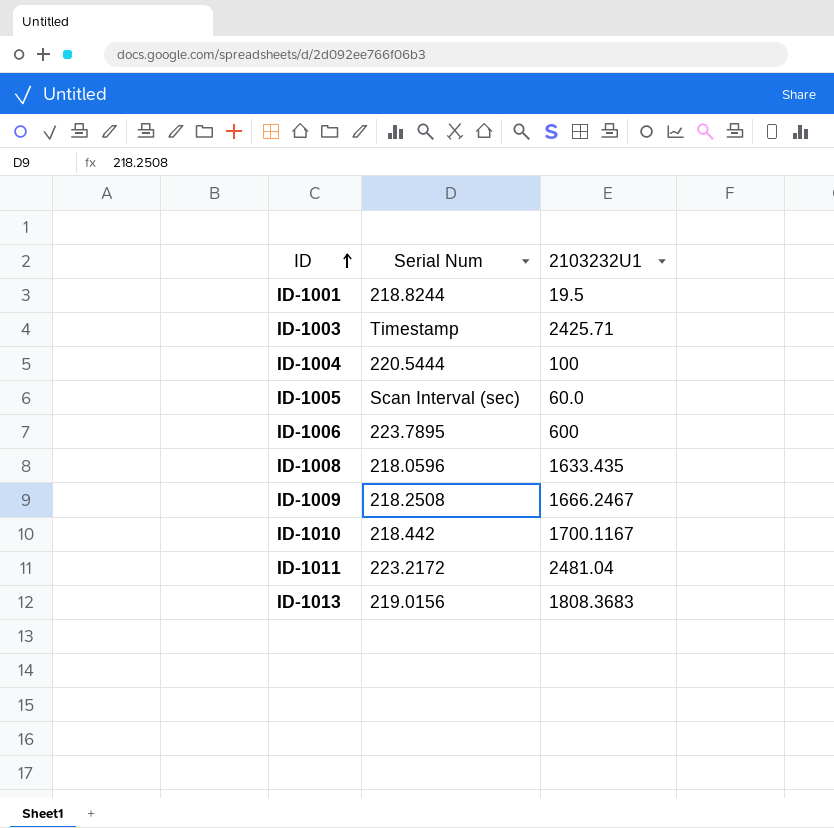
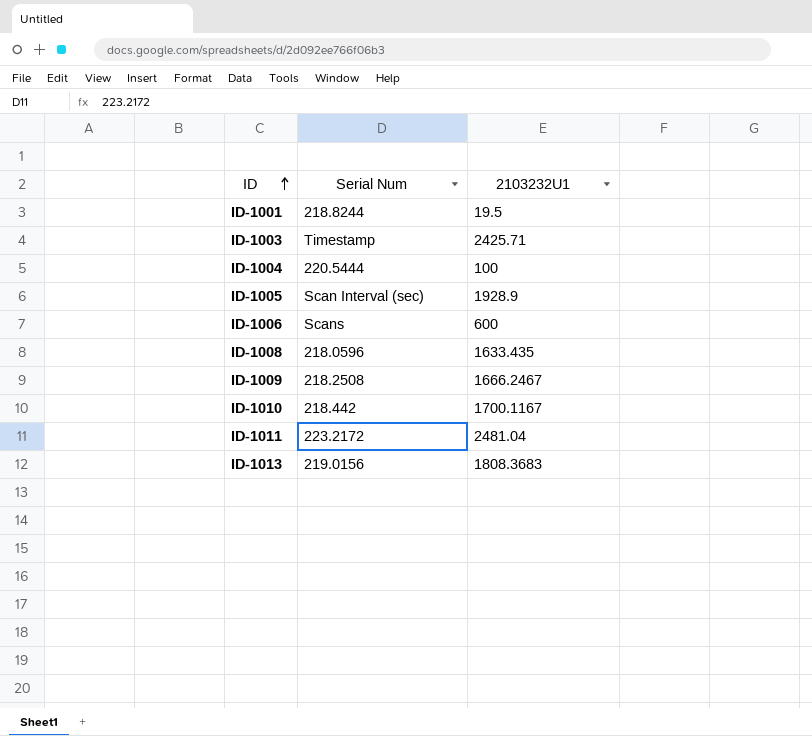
ID-1005 | 2103232U1: 60.0 -> 1928.9
ID-1006 | Serial Num: 223.7895 -> Scans

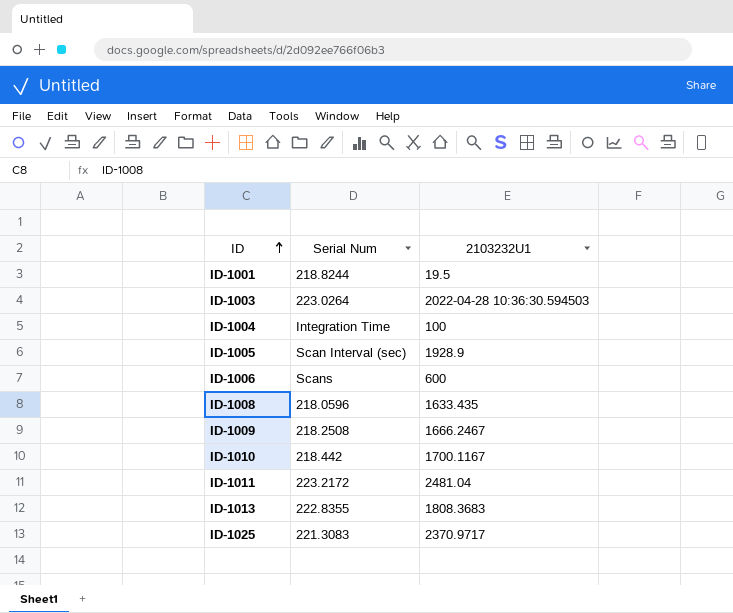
ID-1003 | Serial Num: Timestamp -> 223.0264
ID-1003 | 2103232U1: 2425.71 -> 2022-04-28 10:36:30.594503
ID-1004 | Serial Num: 220.5444 -> Integration Time
ID-1013 | Serial Num: 219.0156 -> 222.8355
row ID-1025: none -> 221.3083 | 2370.9717

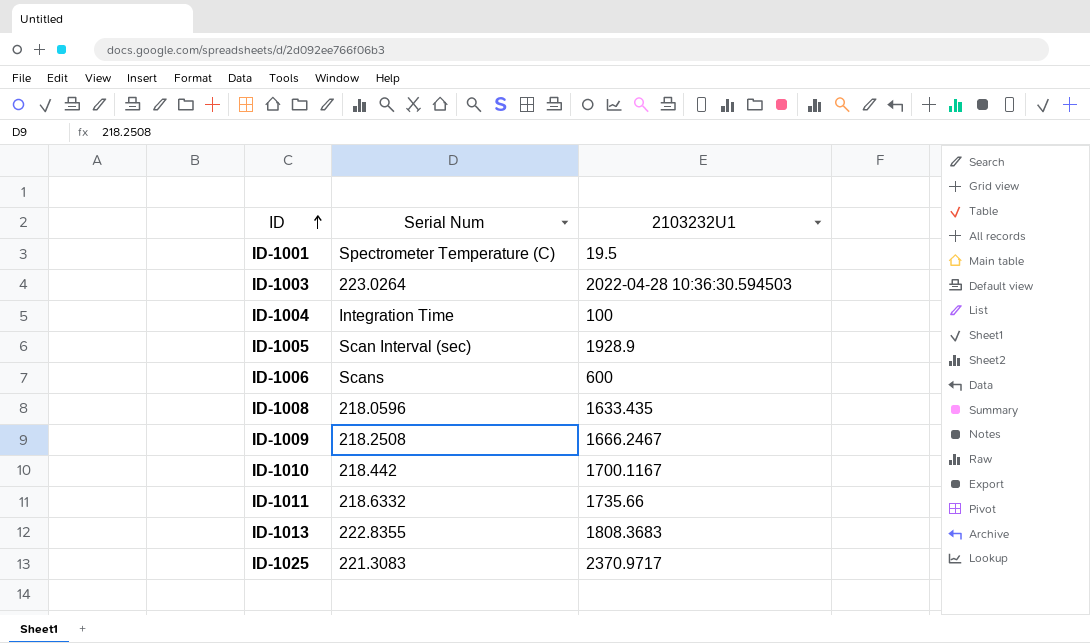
ID-1001 | Serial Num: 218.8244 -> Spectrometer Temperature (C)
ID-1011 | Serial Num: 223.2172 -> 218.6332
ID-1011 | 2103232U1: 2481.04 -> 1735.66

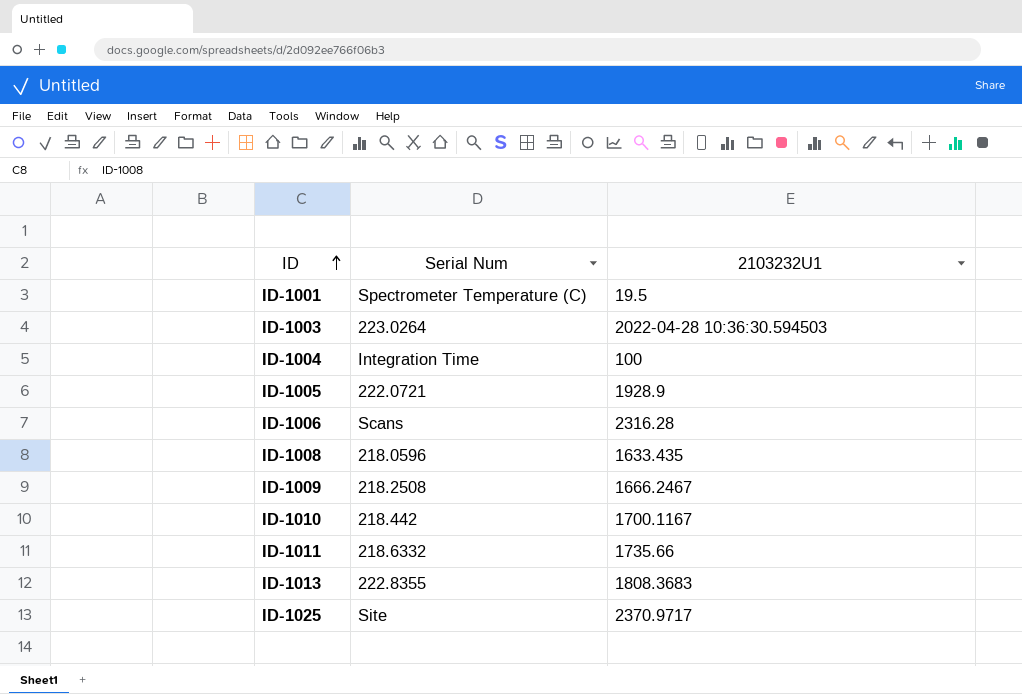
ID-1005 | Serial Num: Scan Interval (sec) -> 222.0721
ID-1006 | 2103232U1: 600 -> 2316.28
ID-1025 | Serial Num: 221.3083 -> Site

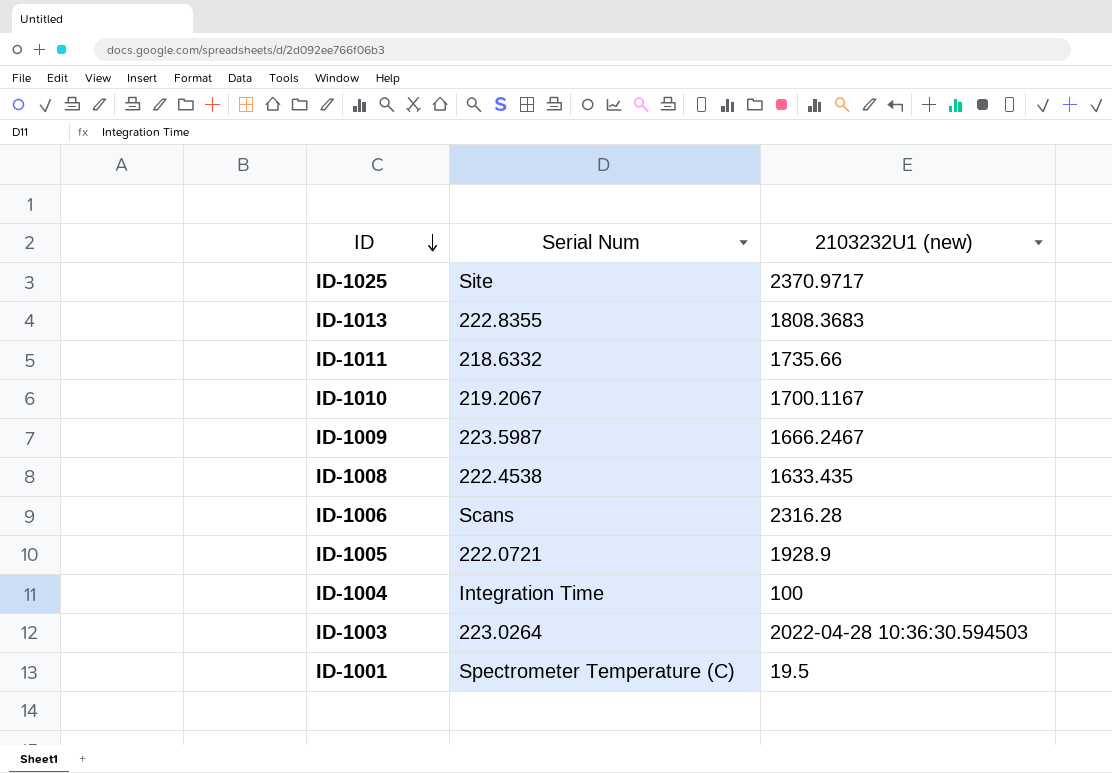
row order: ID ascending -> ID descending
column name: 2103232U1 -> 2103232U1 (new)
ID-1010 | Serial Num: 218.442 -> 219.2067
ID-1009 | Serial Num: 218.2508 -> 223.5987
ID-1008 | Serial Num: 218.0596 -> 222.4538

